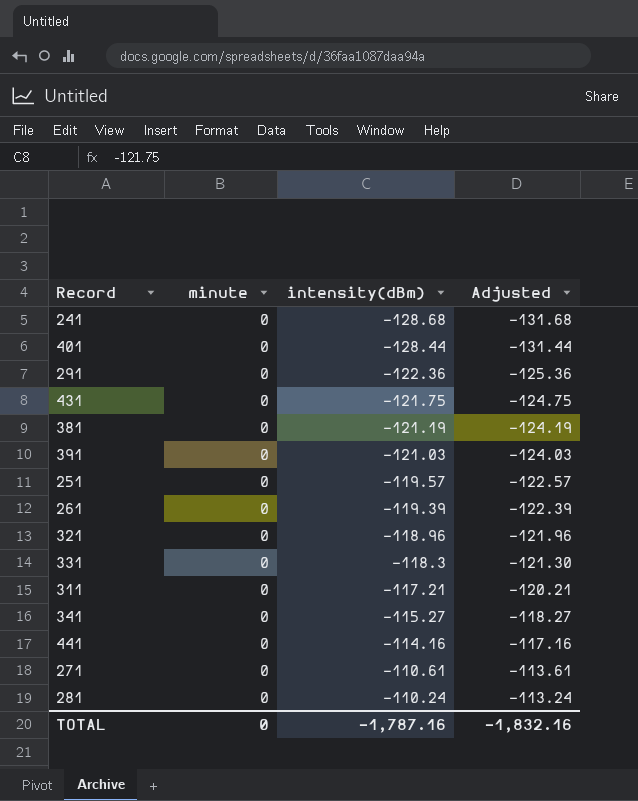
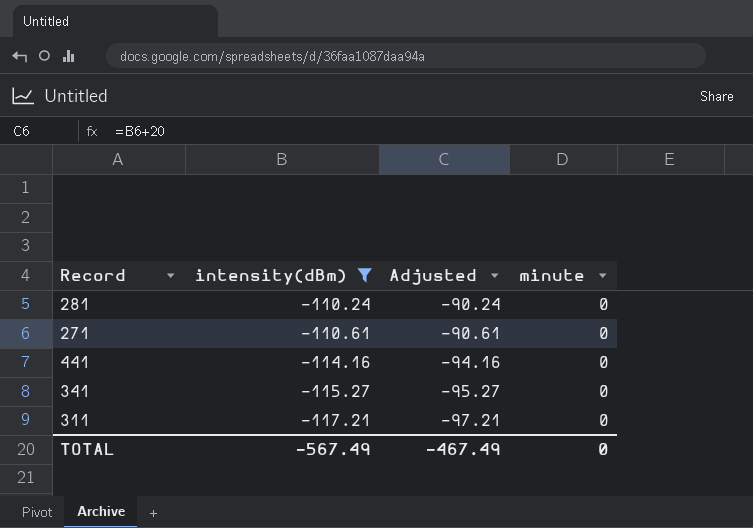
filter: none -> intensity(dBm) >= -117.21
row order: intensity(dBm) ascending -> intensity(dBm) descending
column Adjusted | formula: [intensity(dBm)] - 3 -> [intensity(dBm)] + 20
column minute | position: 2 -> 4
TOTAL | intensity(dBm): -1,787.16 -> -567.49
TOTAL | Adjusted: -1,832.16 -> -467.49

